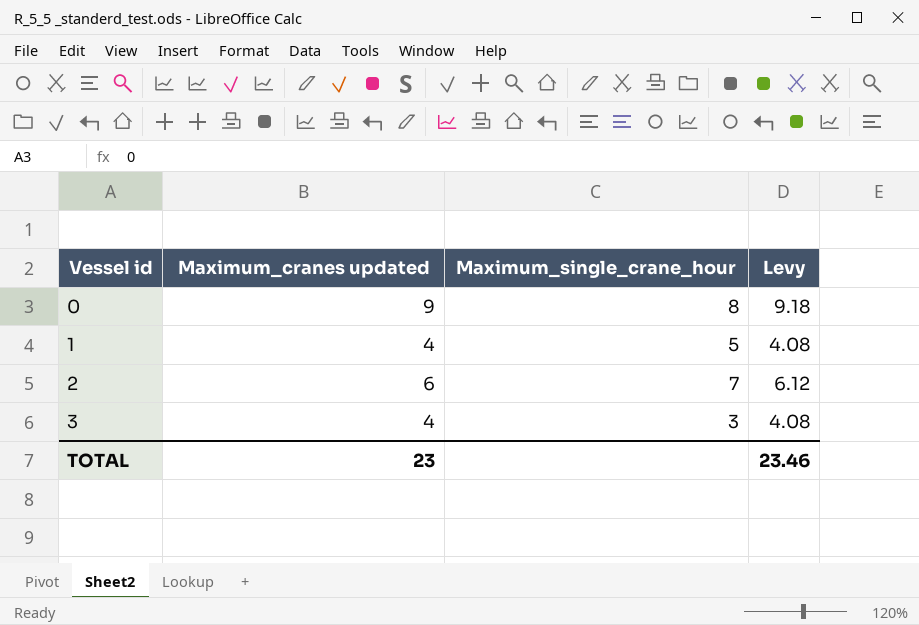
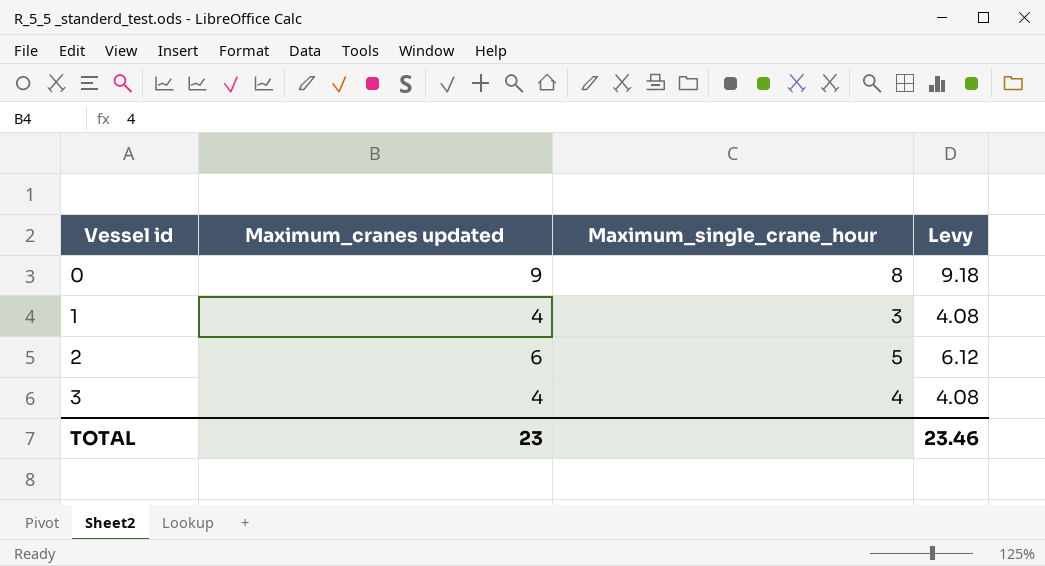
1 | Maximum_single_crane_hour: 5 -> 3
2 | Maximum_single_crane_hour: 7 -> 5
3 | Maximum_single_crane_hour: 3 -> 4

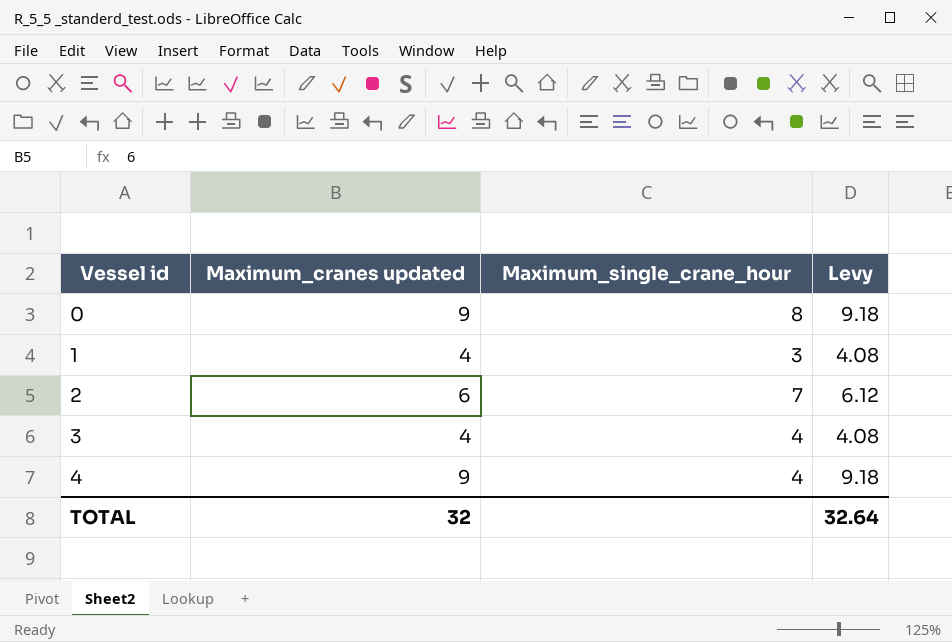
2 | Maximum_single_crane_hour: 5 -> 7
row 4: none -> 9 | 4 | 9.18
TOTAL | Maximum_cranes updated: 23 -> 32
TOTAL | Levy: 23.46 -> 32.64

